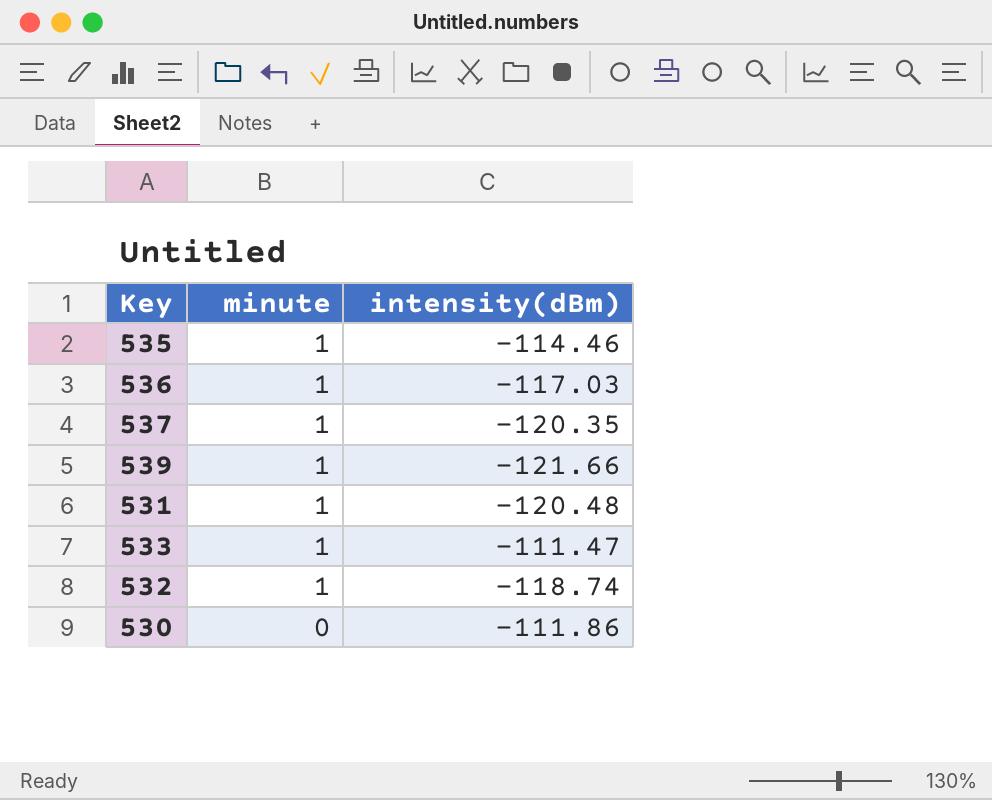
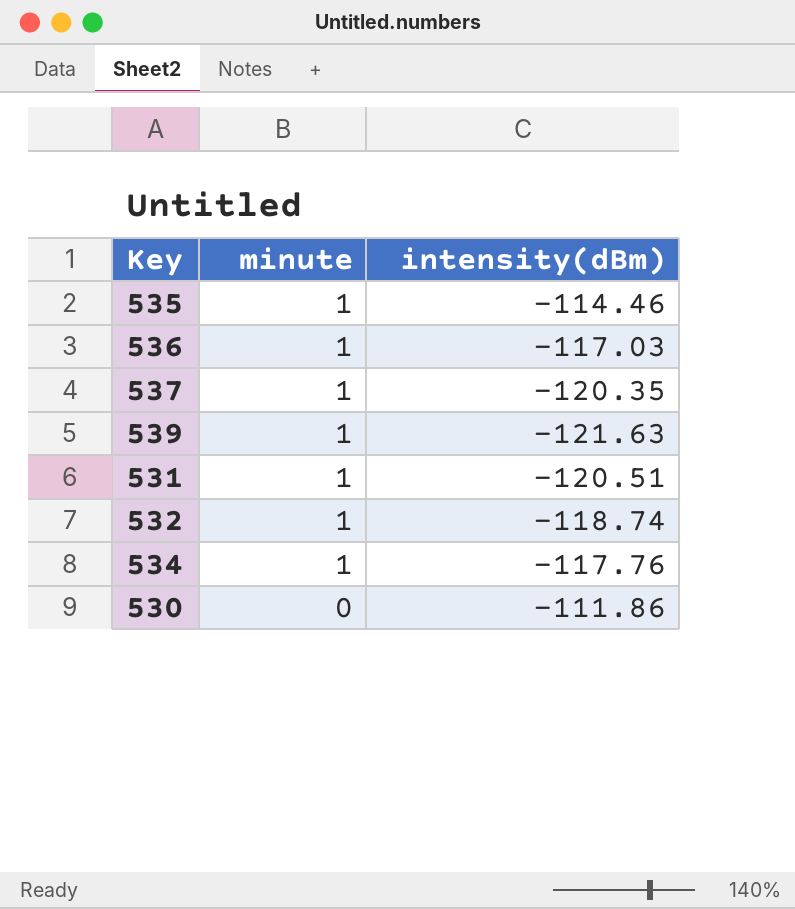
row 533: 1 | -111.47 -> none
539 | intensity(dBm): -121.66 -> -121.63
531 | intensity(dBm): -120.48 -> -120.51
row 534: none -> 1 | -117.76

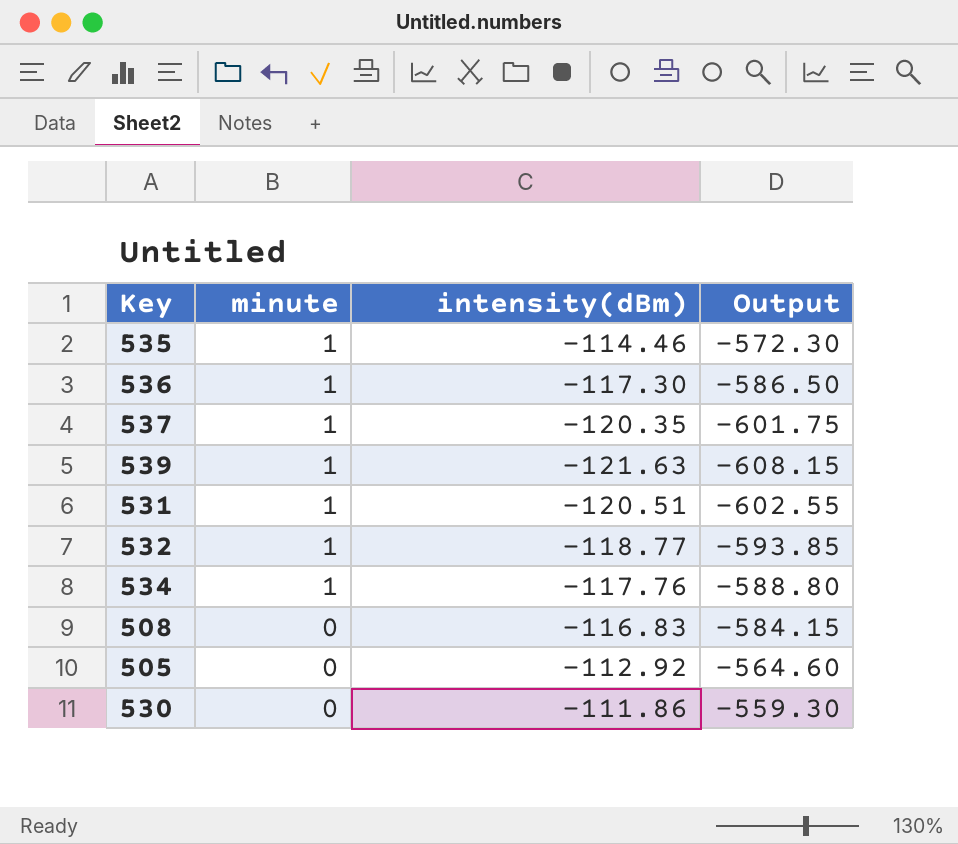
column Output | formula: none -> [intensity(dBm)] * 5
536 | intensity(dBm): -117.03 -> -117.30
532 | intensity(dBm): -118.74 -> -118.77
row 508: none -> 0 | -116.83 | -584.15
row 505: none -> 0 | -112.92 | -564.60

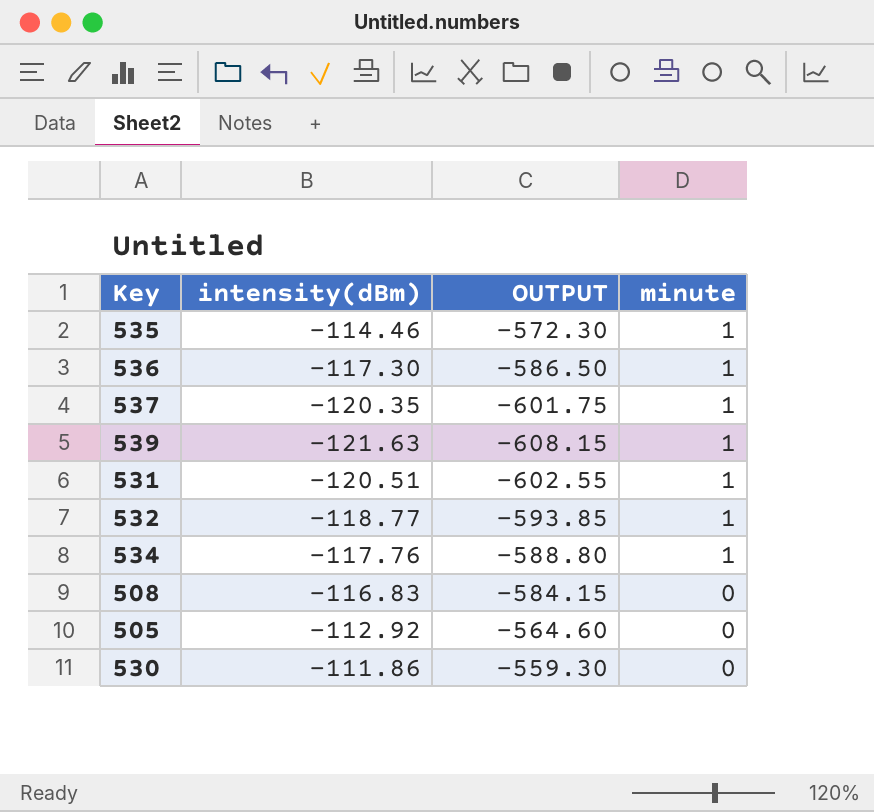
column name: Output -> OUTPUT
column minute | position: 2 -> 4

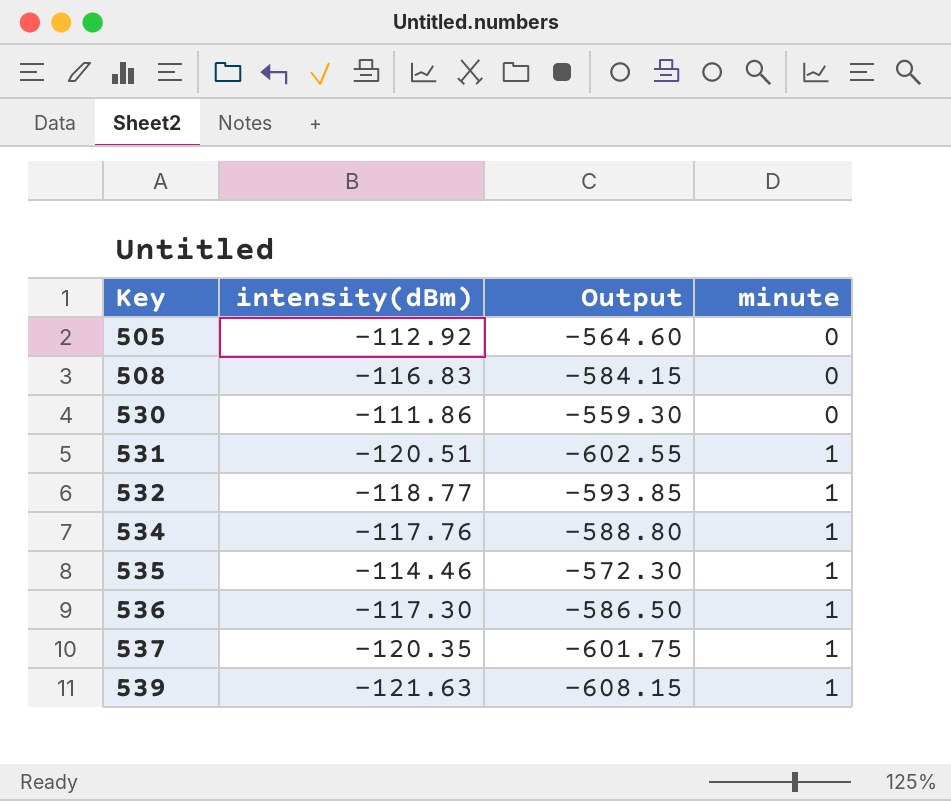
row order: minute descending -> Key ascending
column name: OUTPUT -> Output

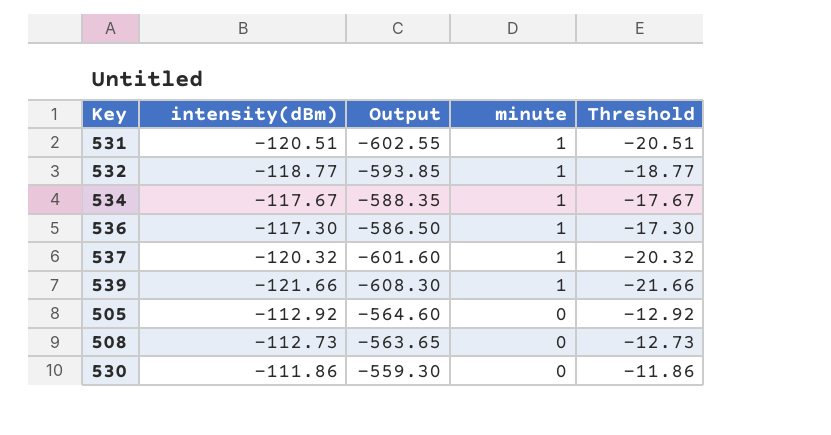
row order: Key ascending -> minute descending
column Threshold | formula: none -> [intensity(dBm)] + 100
row 535: -114.46 | -572.30 | 1 -> none
534 | intensity(dBm): -117.76 -> -117.67
534 | Output: -588.80 -> -588.35
537 | intensity(dBm): -120.35 -> -120.32
537 | Output: -601.75 -> -601.60
539 | intensity(dBm): -121.63 -> -121.66
539 | Output: -608.15 -> -608.30
508 | intensity(dBm): -116.83 -> -112.73
508 | Output: -584.15 -> -563.65

